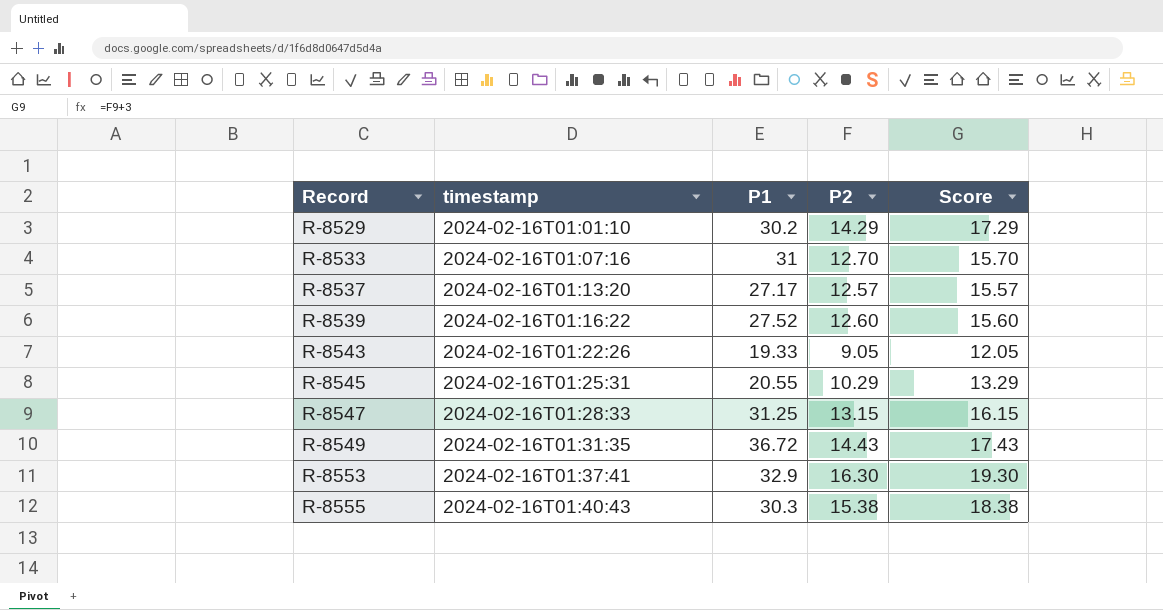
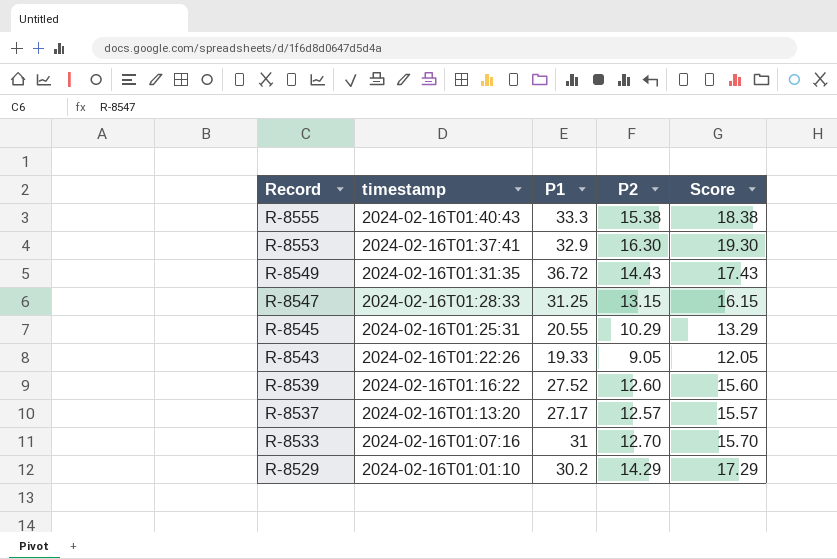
row order: Record ascending -> Record descending
R-8555 | P1: 30.3 -> 33.3

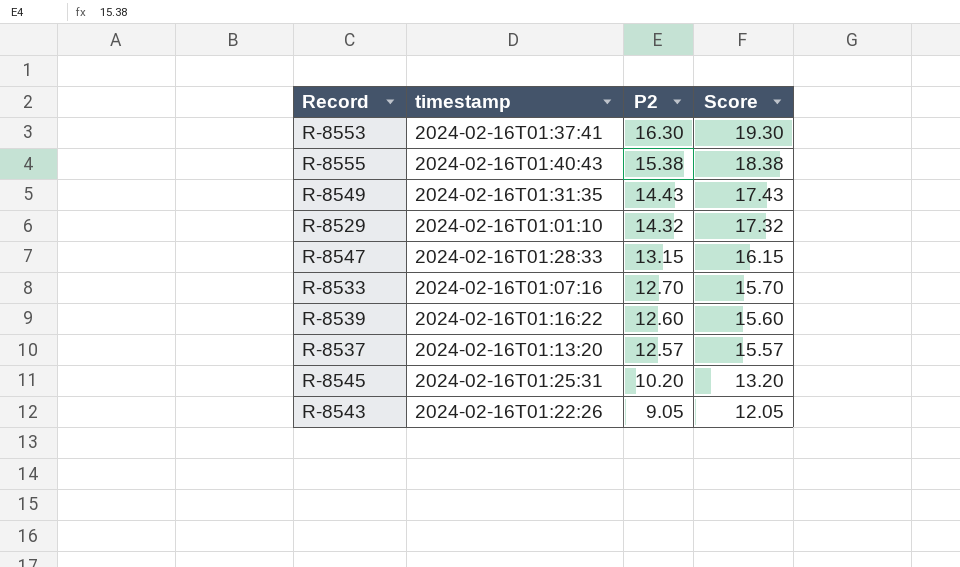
row order: Record descending -> P2 descending
column P1 | position: 3 -> none
R-8529 | P2: 14.29 -> 14.32
R-8529 | Score: 17.29 -> 17.32
R-8545 | P2: 10.29 -> 10.20
R-8545 | Score: 13.29 -> 13.20

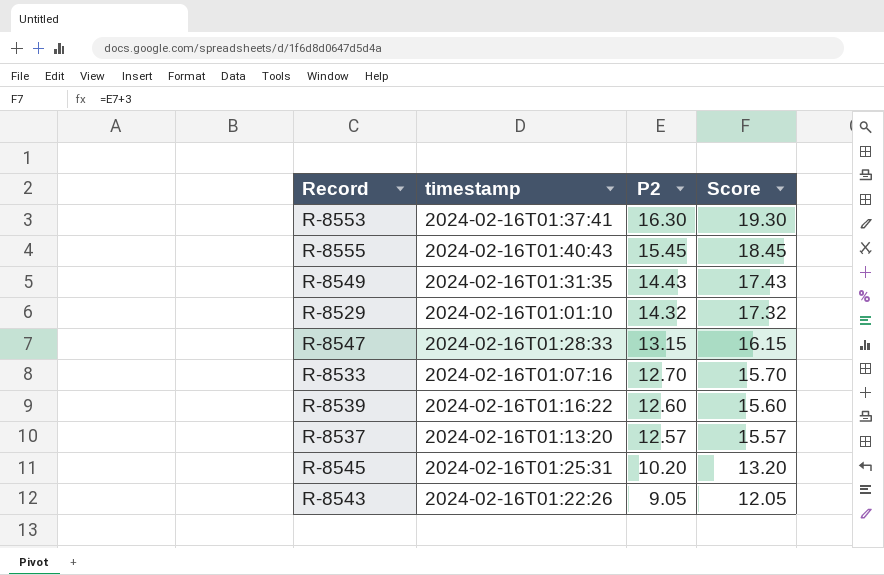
R-8555 | P2: 15.38 -> 15.45
R-8555 | Score: 18.38 -> 18.45

